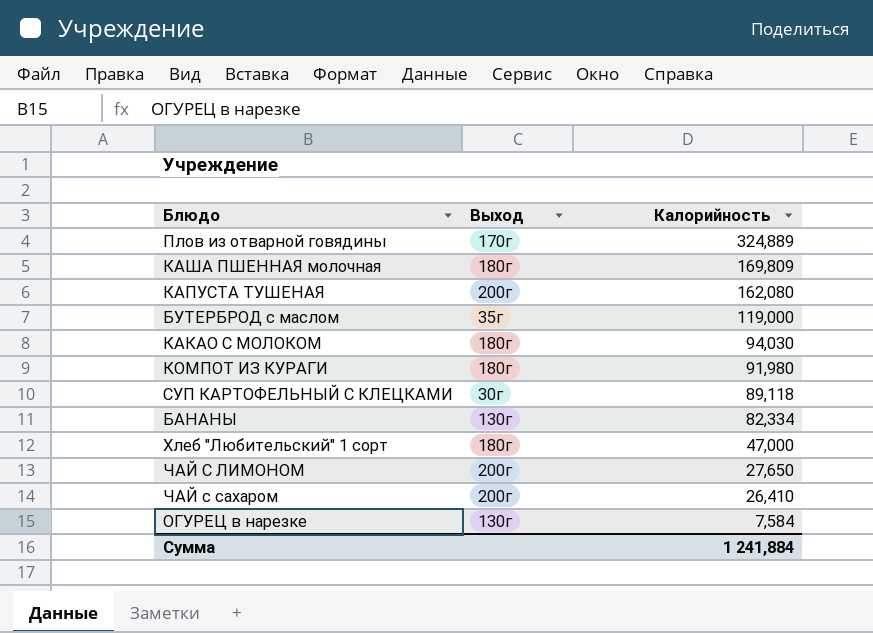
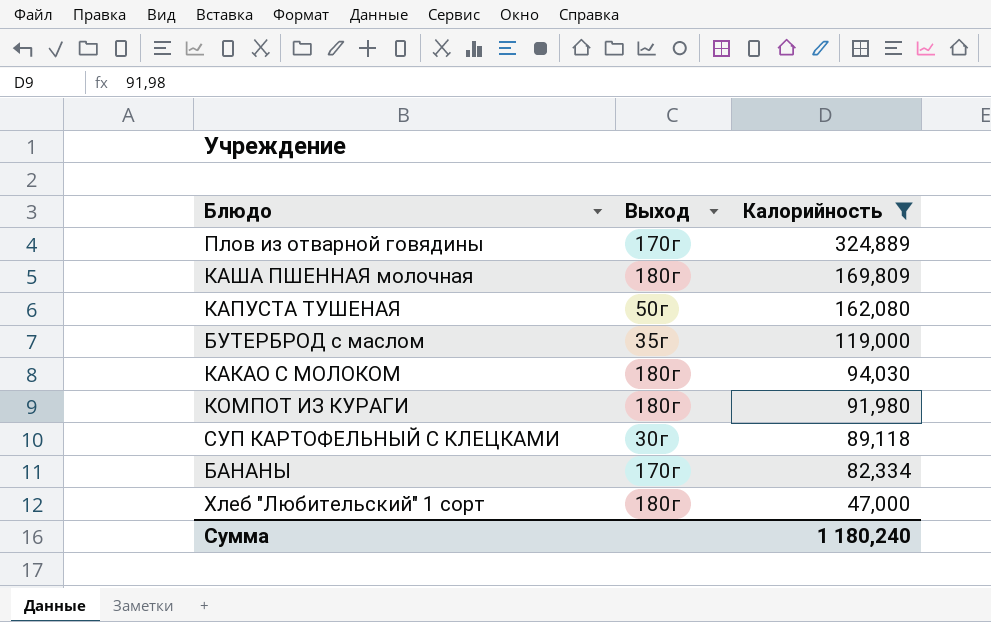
filter: none -> Калорийность >= 47,000
КАПУСТА ТУШЕНАЯ | Выход: 200г -> 50г
БАНАНЫ | Выход: 130г -> 170г
Сумма | Калорийность: 1 241,884 -> 1 180,240

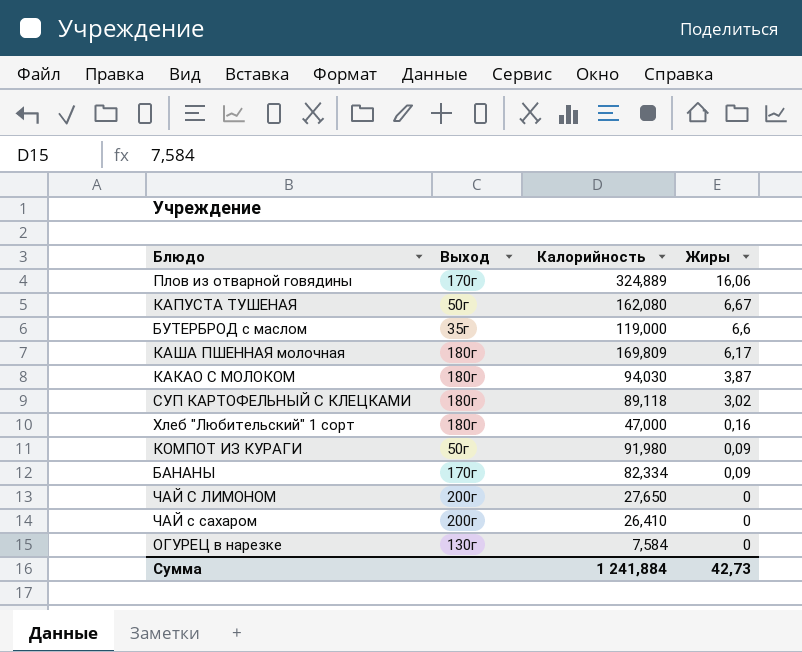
filter: Калорийность >= 47,000 -> none
row order: Калорийность descending -> Жиры descending
column Жиры | position: none -> 4
СУП КАРТОФЕЛЬНЫЙ С КЛЕЦКАМИ | Выход: 30г -> 180г
КОМПОТ ИЗ КУРАГИ | Выход: 180г -> 50г
Сумма | Калорийность: 1 180,240 -> 1 241,884

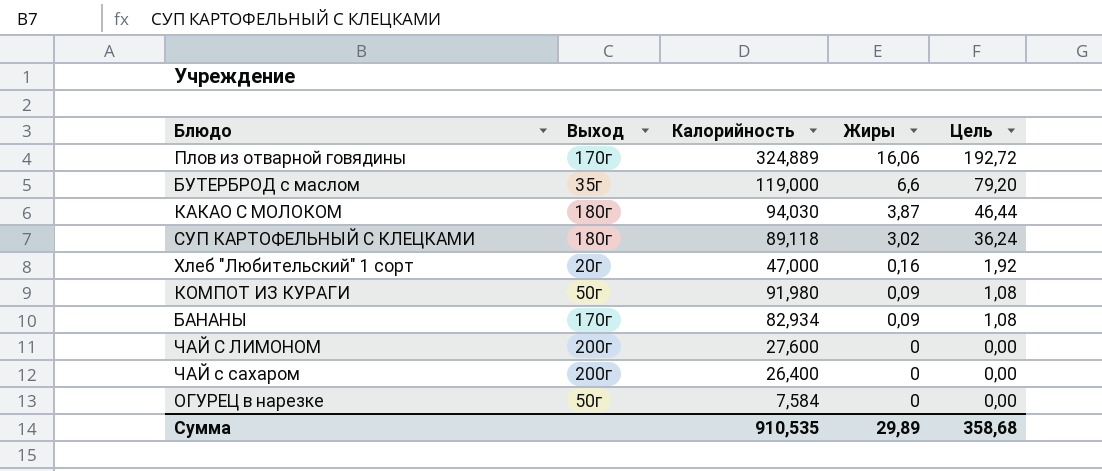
column Цель | formula: none -> [Жиры] * 12
row КАПУСТА ТУШЕНАЯ: 50г | 162,080 | 6,67 -> none
row КАША ПШЕННАЯ молочная: 180г | 169,809 | 6,17 -> none
Хлеб "Любительский" 1 сорт | Выход: 180г -> 20г
БАНАНЫ | Калорийность: 82,334 -> 82,934
ЧАЙ С ЛИМОНОМ | Калорийность: 27,650 -> 27,600
ЧАЙ с сахаром | Калорийность: 26,410 -> 26,400
ОГУРЕЦ в нарезке | Выход: 130г -> 50г
Сумма | Калорийность: 1 241,884 -> 910,535
Сумма | Жиры: 42,73 -> 29,89

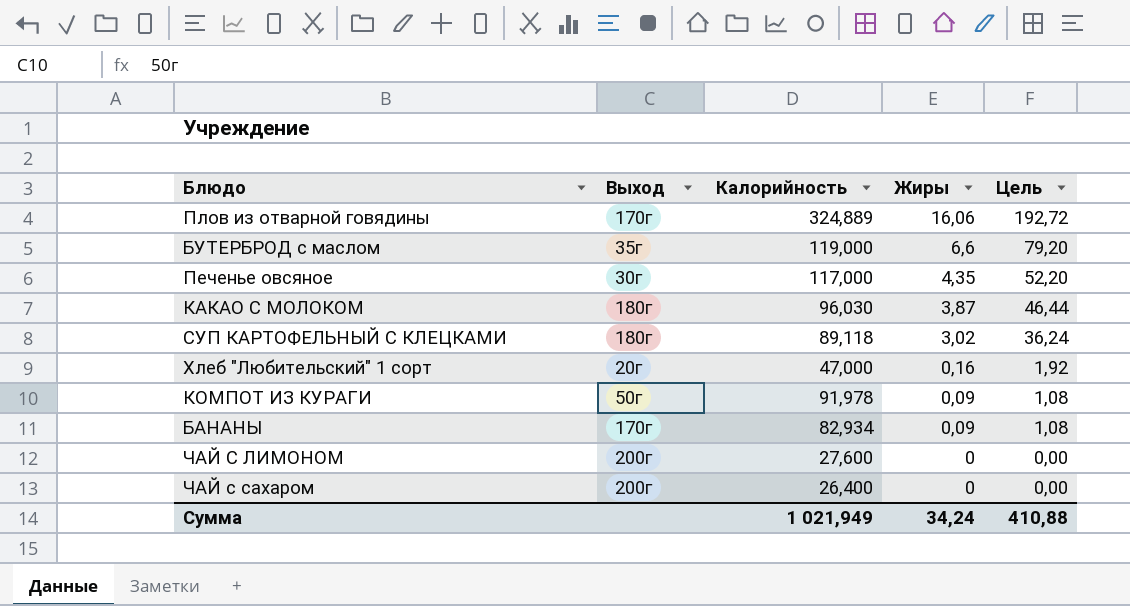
row ОГУРЕЦ в нарезке: 50г | 7,584 | 0 | 0,00 -> none
row Печенье овсяное: none -> 30г | 117,000 | 4,35 | 52,20
КАКАО С МОЛОКОМ | Калорийность: 94,030 -> 96,030
КОМПОТ ИЗ КУРАГИ | Калорийность: 91,980 -> 91,978
Сумма | Калорийность: 910,535 -> 1 021,949
Сумма | Жиры: 29,89 -> 34,24
Сумма | Цель: 358,68 -> 410,88

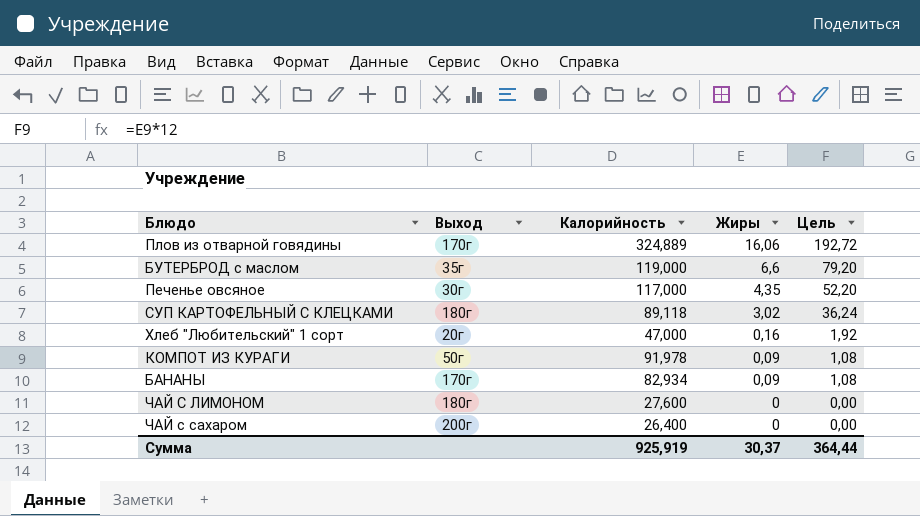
row КАКАО С МОЛОКОМ: 180г | 96,030 | 3,87 | 46,44 -> none
ЧАЙ С ЛИМОНОМ | Выход: 200г -> 180г
Сумма | Калорийность: 1 021,949 -> 925,919
Сумма | Жиры: 34,24 -> 30,37
Сумма | Цель: 410,88 -> 364,44

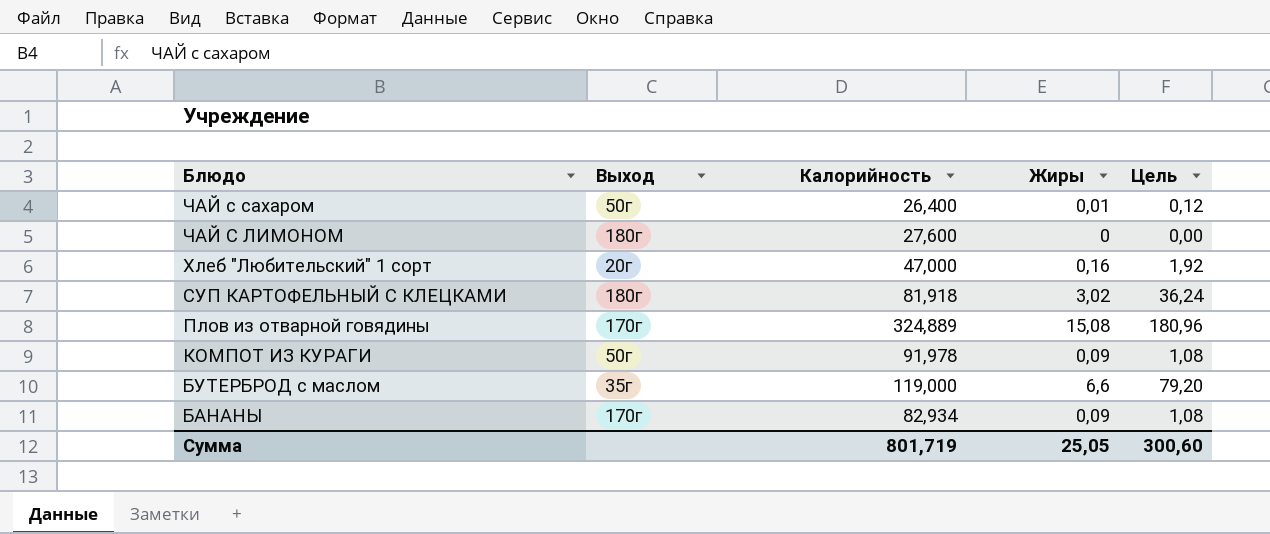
row order: Жиры descending -> Блюдо descending
row Печенье овсяное: 30г | 117,000 | 4,35 | 52,20 -> none
ЧАЙ с сахаром | Выход: 200г -> 50г
ЧАЙ с сахаром | Жиры: 0 -> 0,01
ЧАЙ с сахаром | Цель: 0,00 -> 0,12
СУП КАРТОФЕЛЬНЫЙ С КЛЕЦКАМИ | Калорийность: 89,118 -> 81,918
Плов из отварной говядины | Жиры: 16,06 -> 15,08
Плов из отварной говядины | Цель: 192,72 -> 180,96
Сумма | Калорийность: 925,919 -> 801,719
Сумма | Жиры: 30,37 -> 25,05
Сумма | Цель: 364,44 -> 300,60

